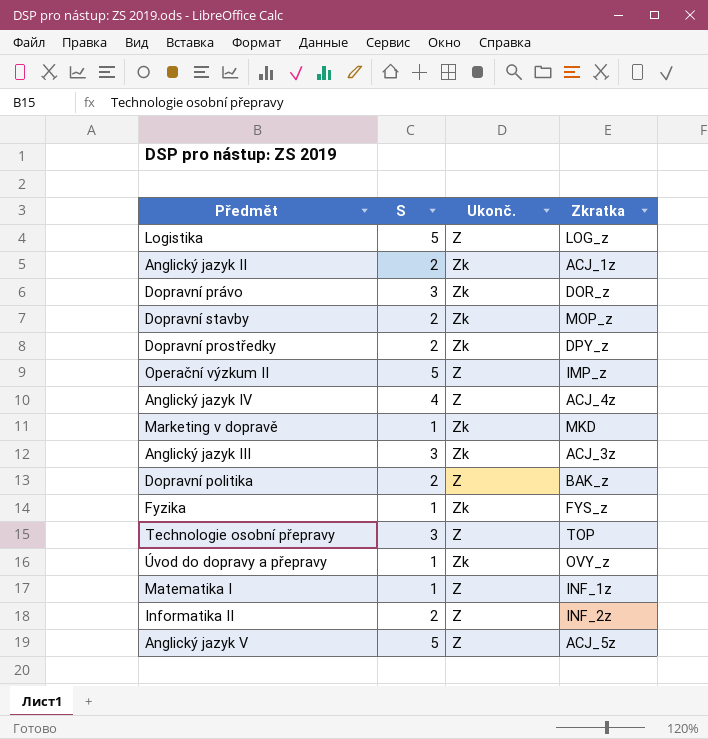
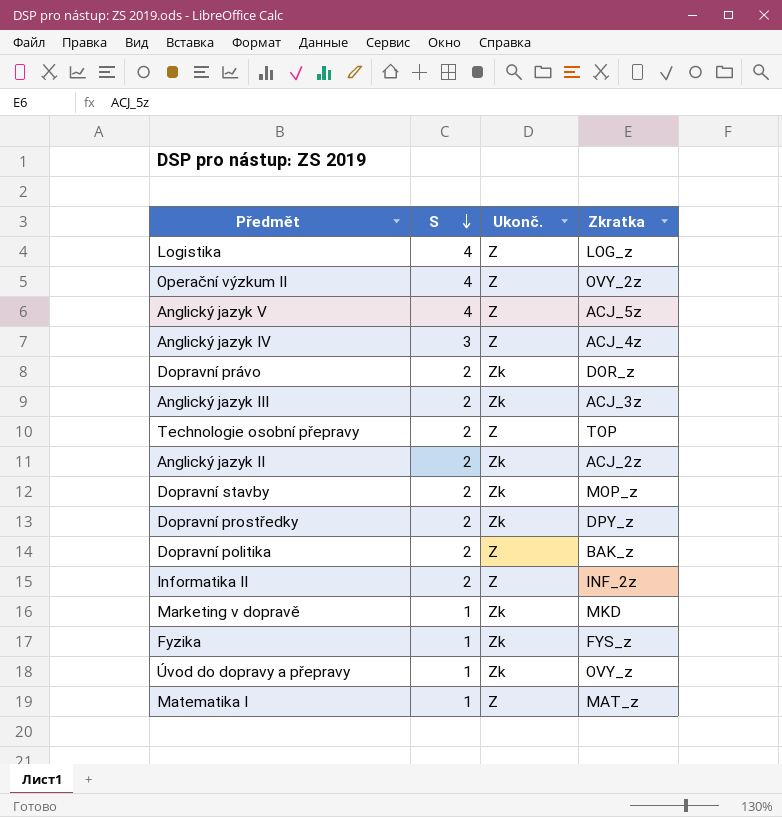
row order: none -> S descending
Logistika | S: 5 -> 4
Operační výzkum II | S: 5 -> 4
Operační výzkum II | Zkratka: IMP_z -> OVY_2z
Anglický jazyk V | S: 5 -> 4
Anglický jazyk IV | S: 4 -> 3
Dopravní právo | S: 3 -> 2
Anglický jazyk III | S: 3 -> 2
Technologie osobní přepravy | S: 3 -> 2
Anglický jazyk II | Zkratka: ACJ_1z -> ACJ_2z
Matematika I | Zkratka: INF_1z -> MAT_z

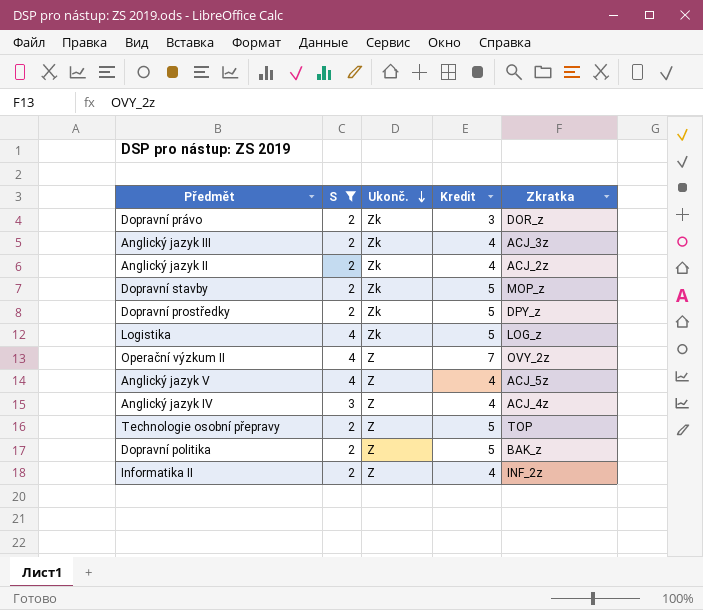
filter: none -> S != 1
row order: S descending -> Ukonč. descending
column Kredit | position: none -> 4
Logistika | Ukonč.: Z -> Zk

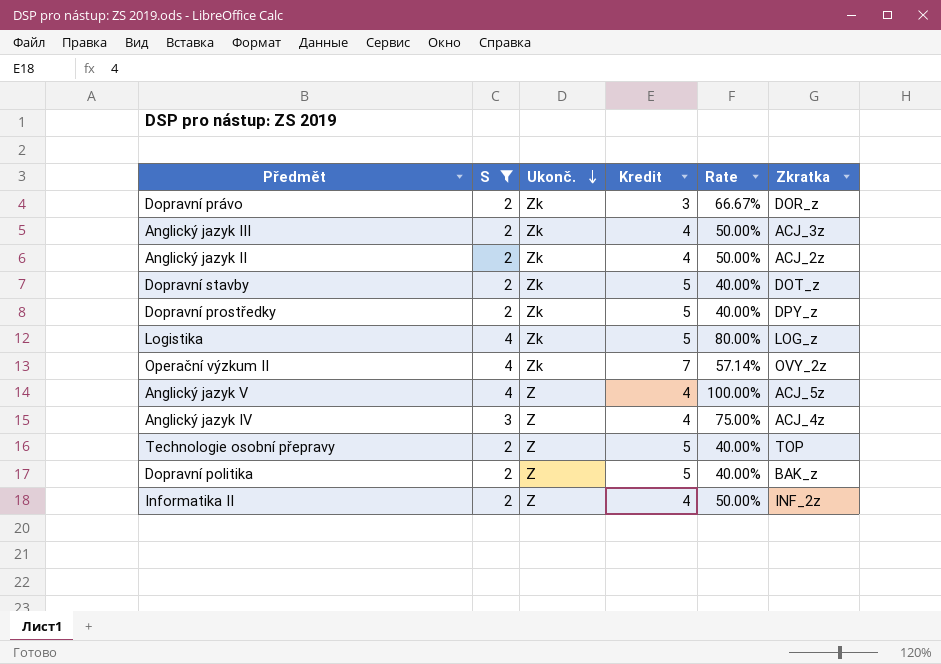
column Rate | formula: none -> [S] / [Kredit]
Dopravní stavby | Zkratka: MOP_z -> DOT_z
Operační výzkum II | Ukonč.: Z -> Zk

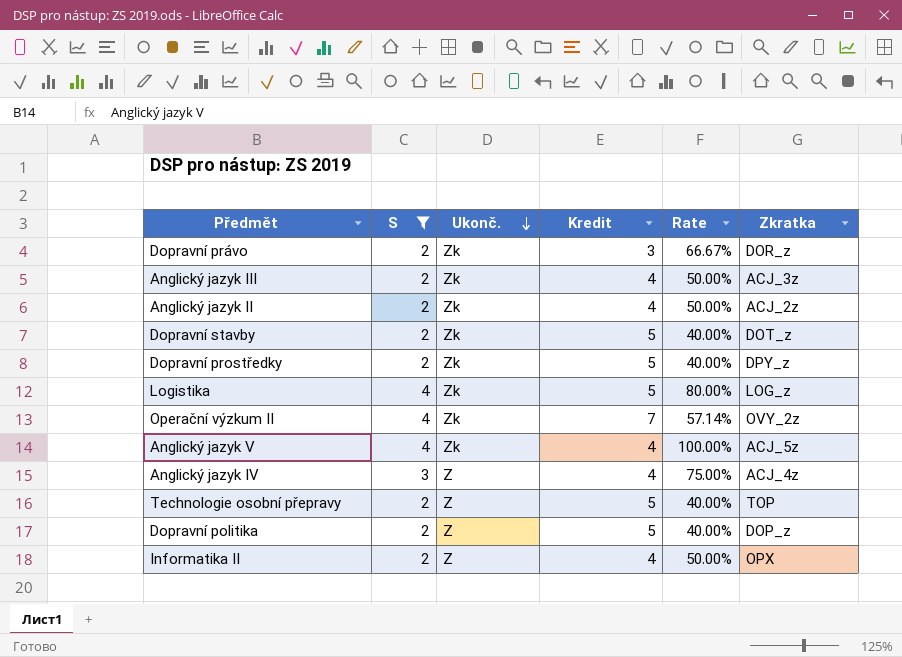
Anglický jazyk V | Ukonč.: Z -> Zk
Dopravní politika | Zkratka: BAK_z -> DOP_z
Informatika II | Zkratka: INF_2z -> OPX

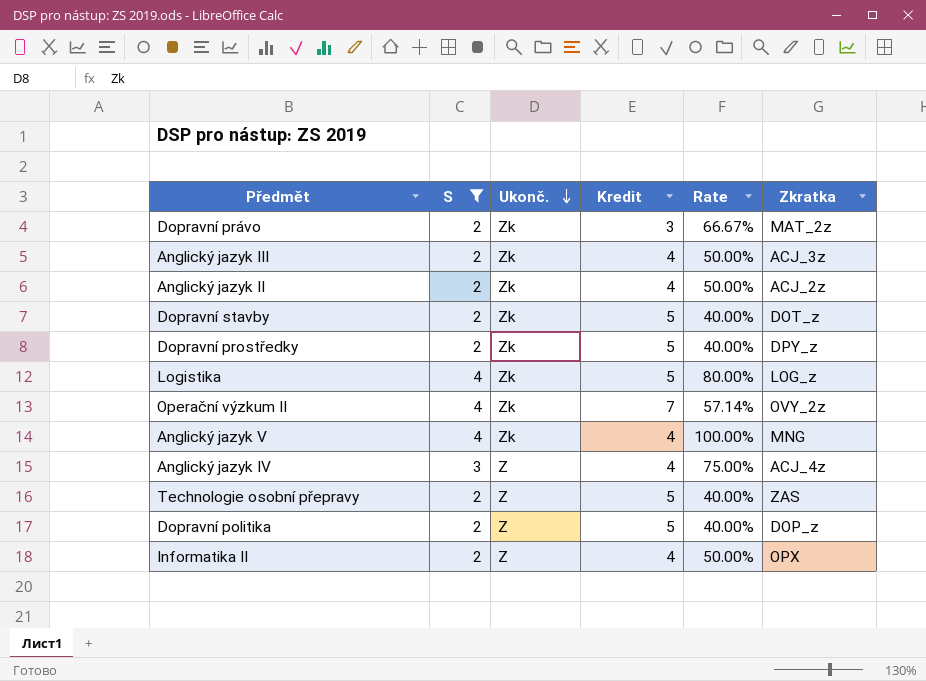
Dopravní právo | Zkratka: DOR_z -> MAT_2z
Anglický jazyk V | Zkratka: ACJ_5z -> MNG
Technologie osobní přepravy | Zkratka: TOP -> ZAS

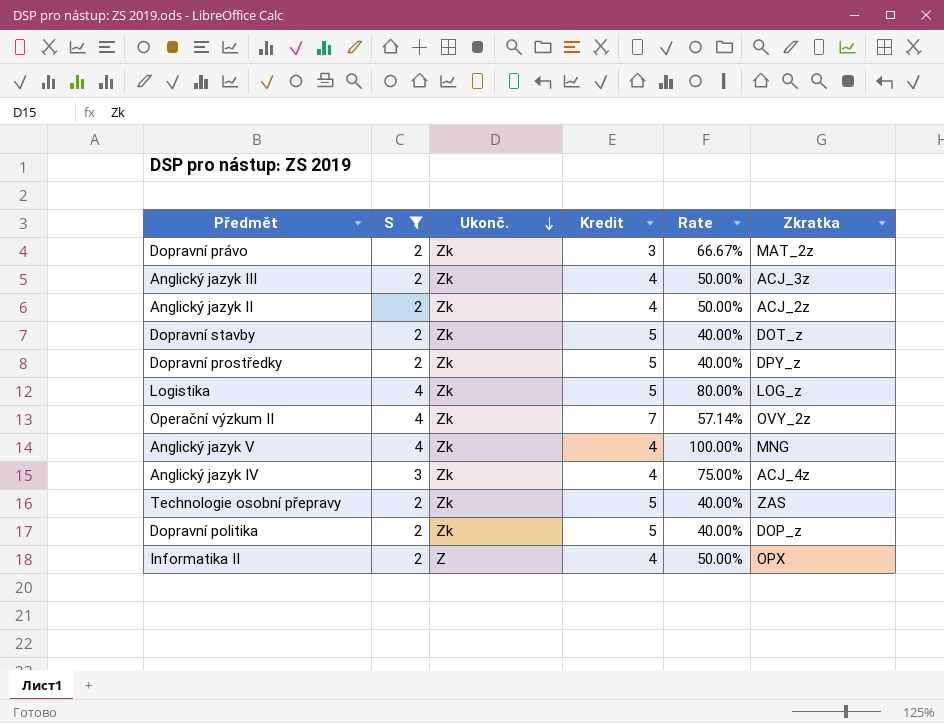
Anglický jazyk IV | Ukonč.: Z -> Zk
Technologie osobní přepravy | Ukonč.: Z -> Zk
Dopravní politika | Ukonč.: Z -> Zk

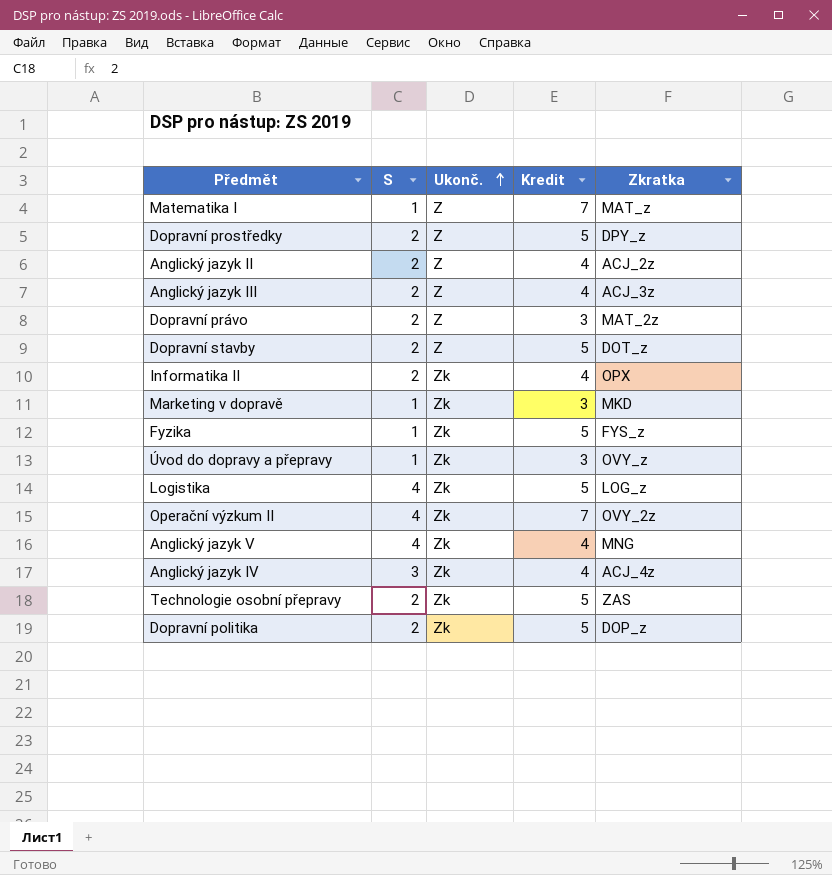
filter: S != 1 -> none
row order: Ukonč. descending -> Ukonč. ascending
column Rate | formula: [S] / [Kredit] -> none
Dopravní prostředky | Ukonč.: Zk -> Z
Anglický jazyk II | Ukonč.: Zk -> Z
Anglický jazyk III | Ukonč.: Zk -> Z
Dopravní právo | Ukonč.: Zk -> Z
Dopravní stavby | Ukonč.: Zk -> Z
Informatika II | Ukonč.: Z -> Zk

